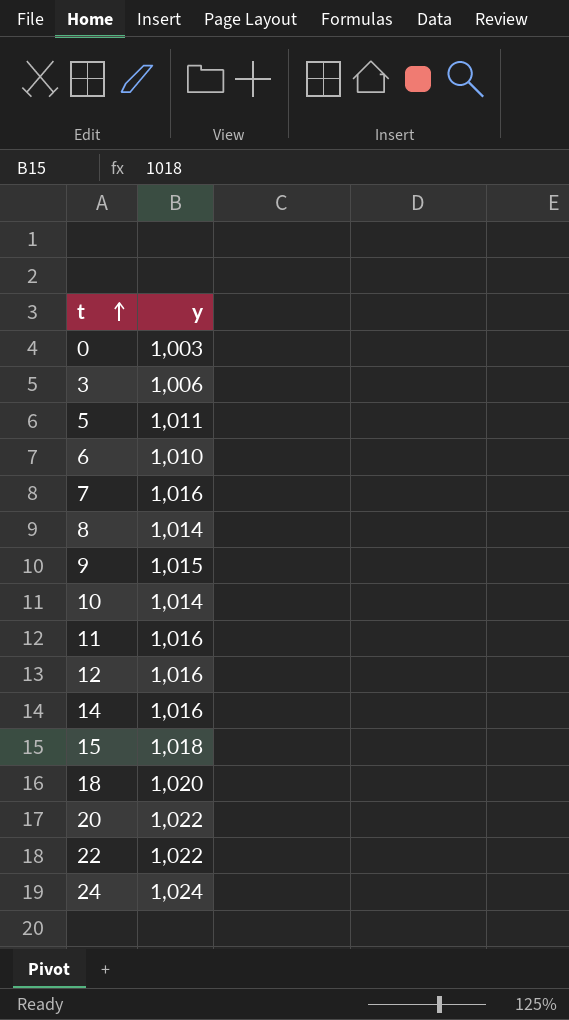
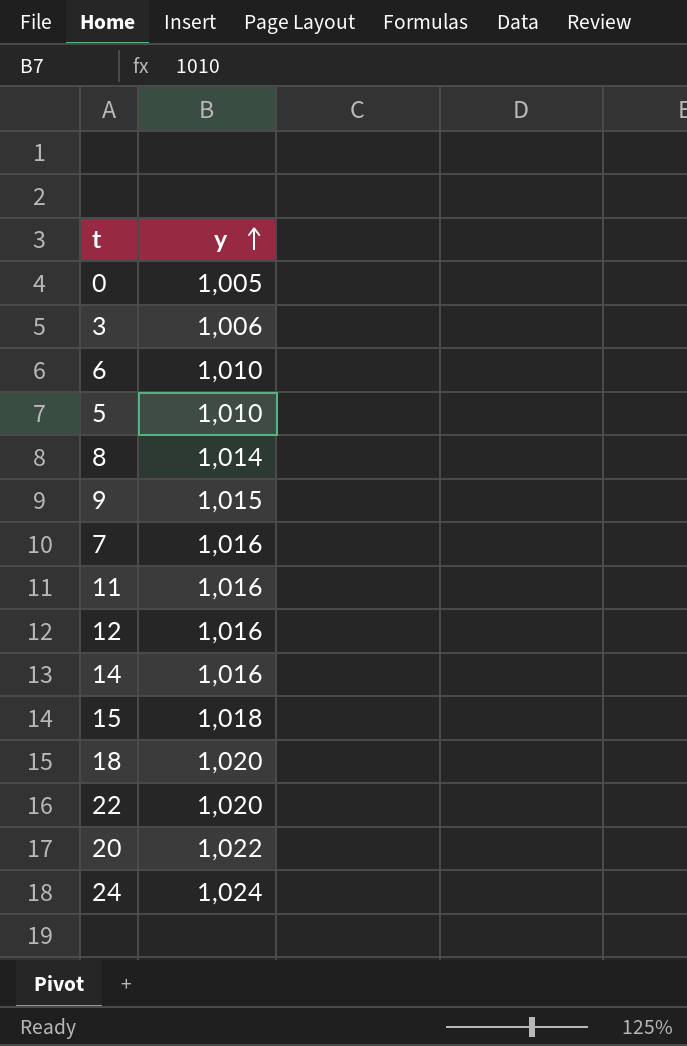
row order: t ascending -> y ascending
row 10: 1,014 -> none
0 | y: 1,003 -> 1,005
5 | y: 1,011 -> 1,010
22 | y: 1,022 -> 1,020

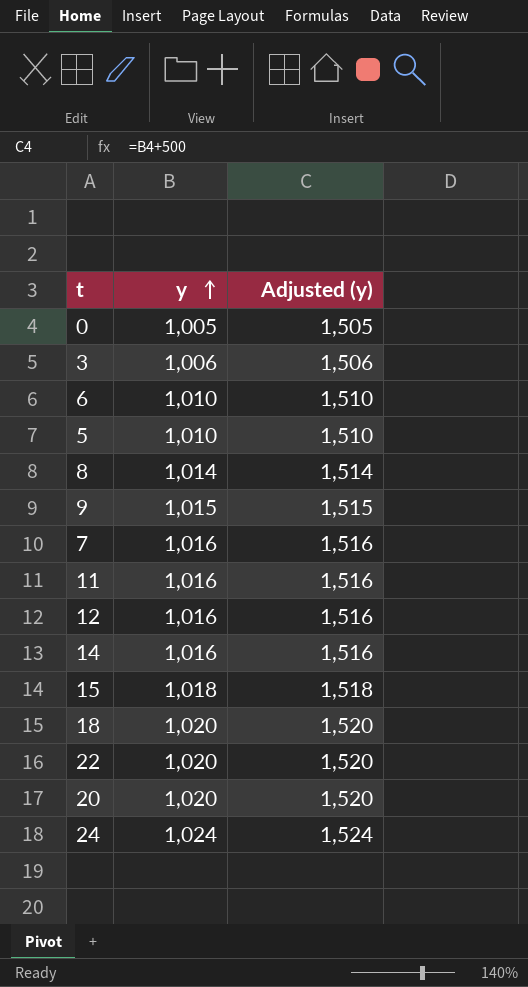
column Adjusted (y) | formula: none -> [y] + 500
20 | y: 1,022 -> 1,020

